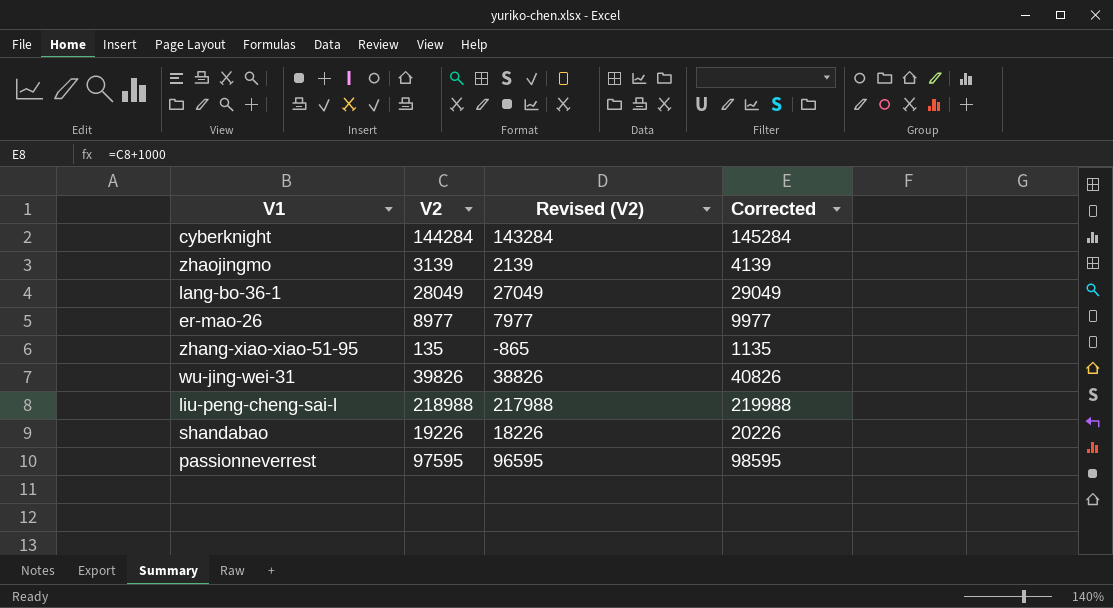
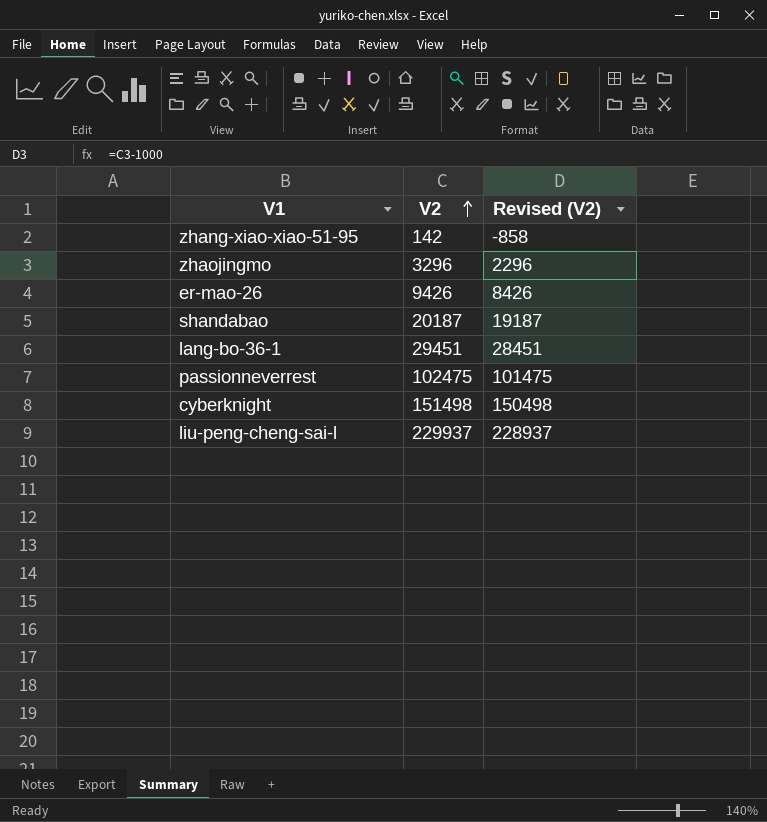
row order: none -> V2 ascending
column Corrected | formula: [V2] + 1000 -> none
row wu-jing-wei-31: 39826 | 38826 | 40826 -> none
zhang-xiao-xiao-51-95 | V2: 135 -> 142
zhang-xiao-xiao-51-95 | Revised (V2): -865 -> -858
zhaojingmo | V2: 3139 -> 3296
zhaojingmo | Revised (V2): 2139 -> 2296
er-mao-26 | V2: 8977 -> 9426
er-mao-26 | Revised (V2): 7977 -> 8426
shandabao | V2: 19226 -> 20187
shandabao | Revised (V2): 18226 -> 19187
lang-bo-36-1 | V2: 28049 -> 29451
lang-bo-36-1 | Revised (V2): 27049 -> 28451
passionneverrest | V2: 97595 -> 102475
passionneverrest | Revised (V2): 96595 -> 101475
cyberknight | V2: 144284 -> 151498
cyberknight | Revised (V2): 143284 -> 150498
liu-peng-cheng-sai-l | V2: 218988 -> 229937
liu-peng-cheng-sai-l | Revised (V2): 217988 -> 228937

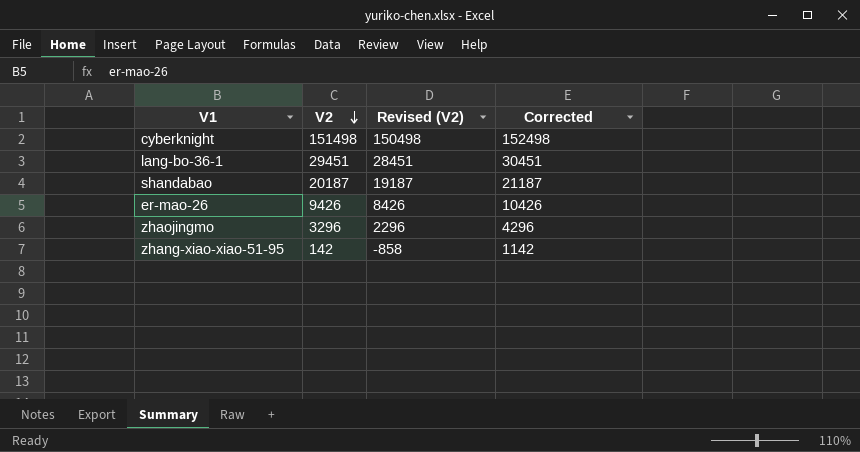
row order: V2 ascending -> V2 descending
column Corrected | formula: none -> [V2] + 1000
row passionneverrest: 102475 | 101475 -> none
row liu-peng-cheng-sai-l: 229937 | 228937 -> none

